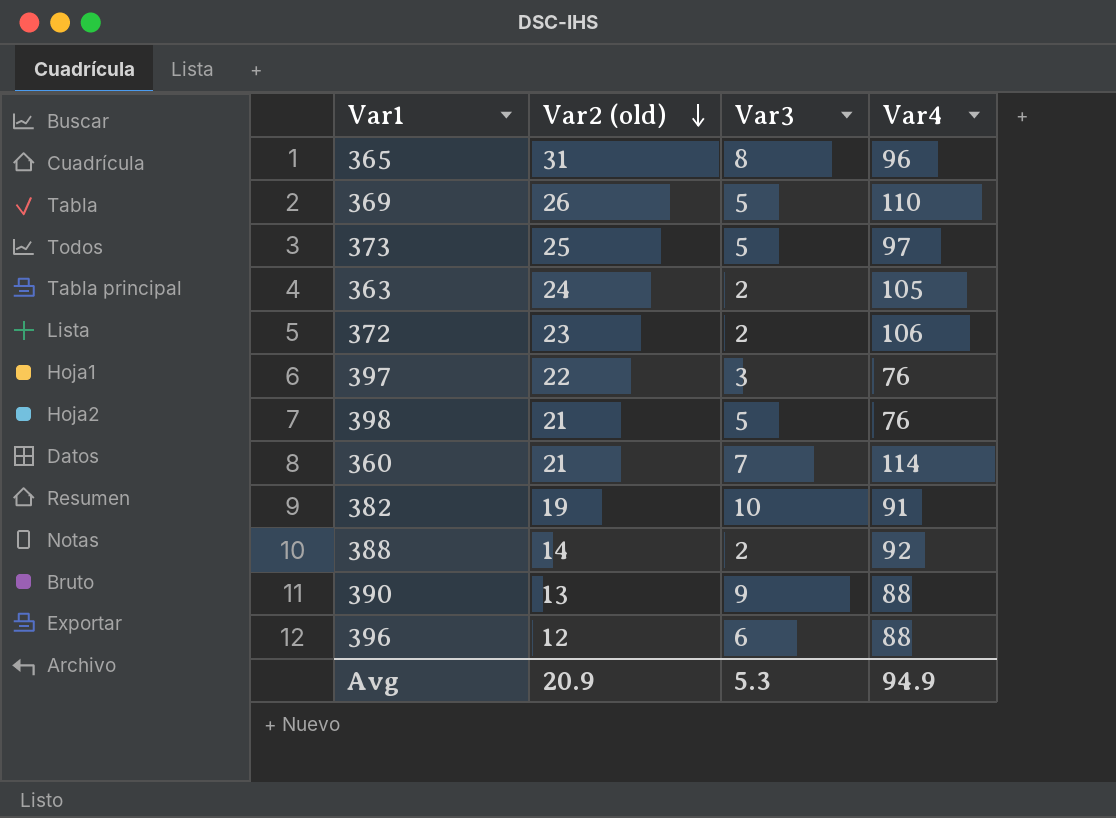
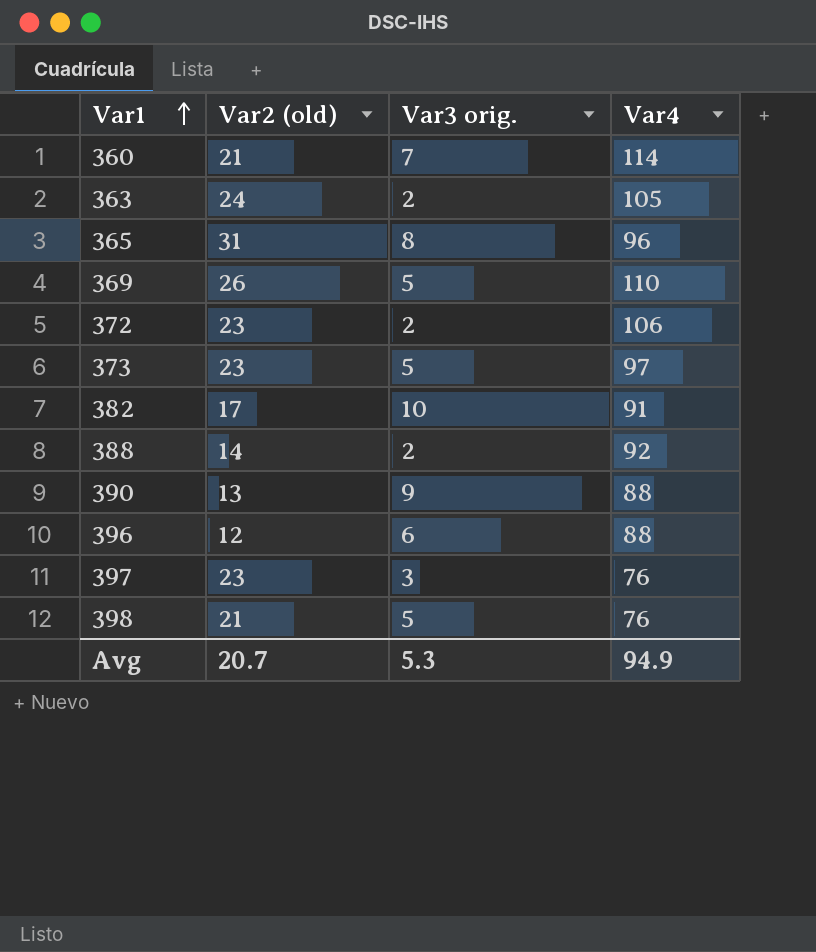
row order: Var2 (old) descending -> Var1 ascending
column name: Var3 -> Var3 orig.
373 | Var2 (old): 25 -> 23
382 | Var2 (old): 19 -> 17
397 | Var2 (old): 22 -> 23
Avg | Var2 (old): 20.9 -> 20.7

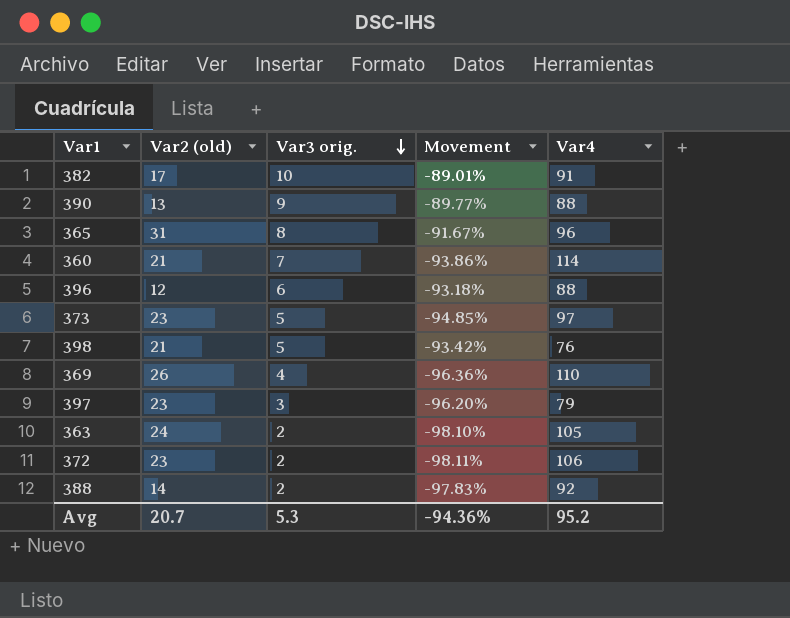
row order: Var1 ascending -> Var3 orig. descending
column Movement | formula: none -> ([Var3 orig.] - [Var4]) / [Var4]
369 | Var3 orig.: 5 -> 4
397 | Var4: 76 -> 79
Avg | Var4: 94.9 -> 95.2

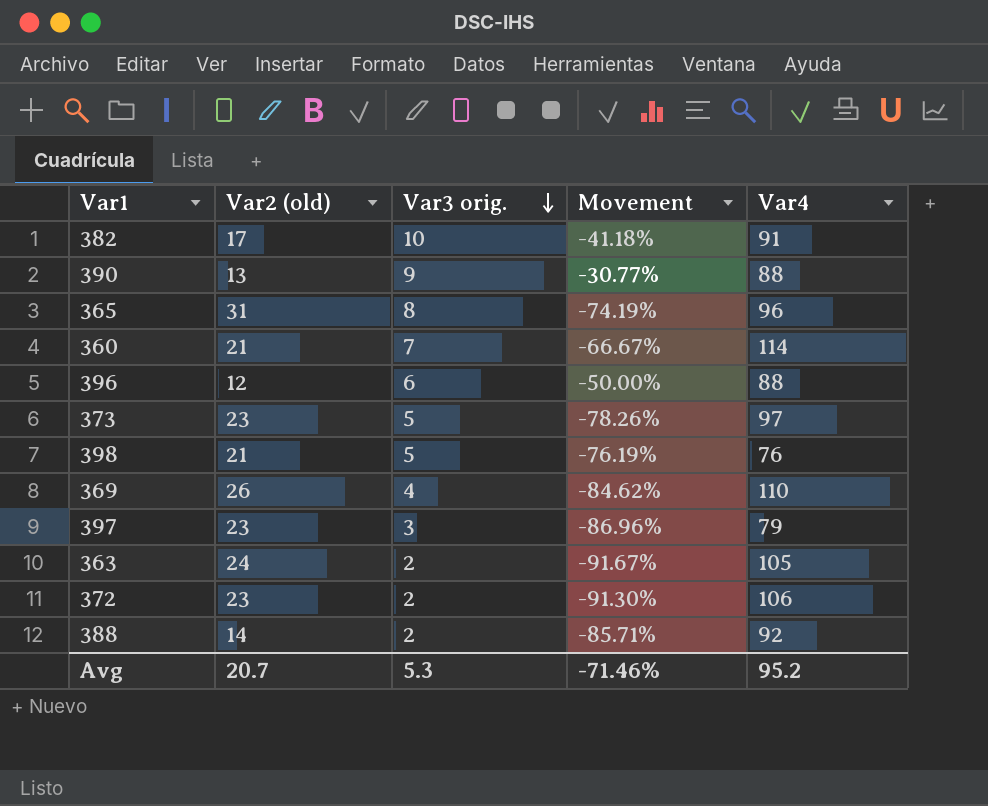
column Movement | formula: ([Var3 orig.] - [Var4]) / [Var4] -> ([Var3 orig.] - [Var2 (old)]) / [Var2 (old)]
Avg | Movement: -94.36% -> -71.46%

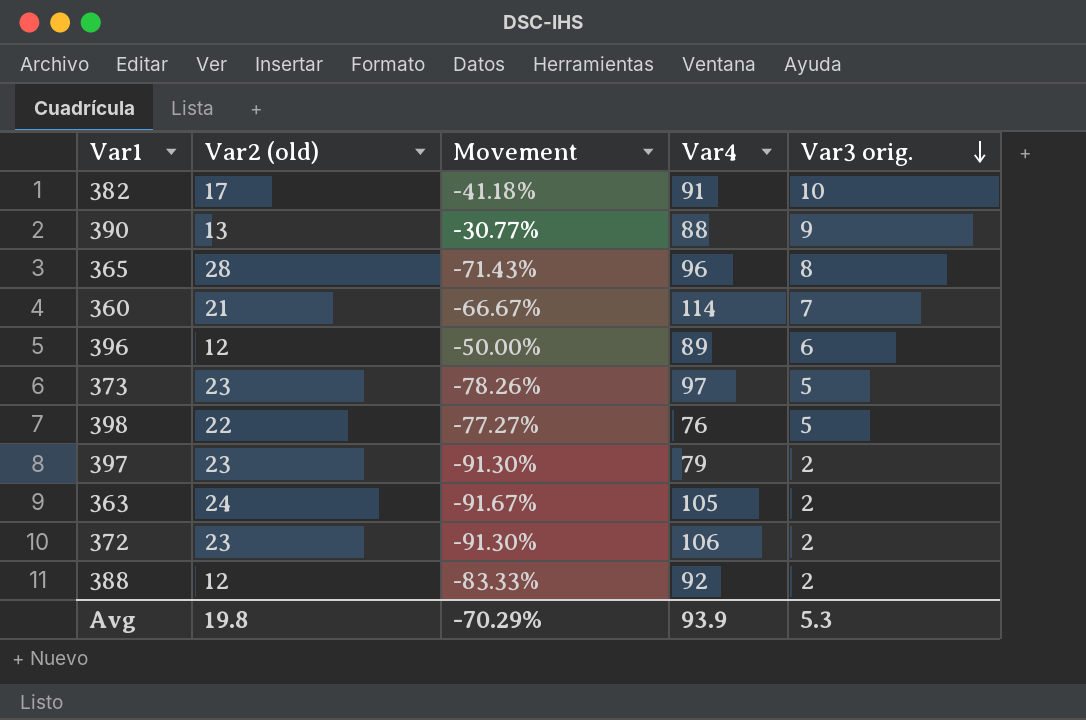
column Var3 orig. | position: 3 -> 5
row 369: 26 | 4 | -84.62% | 110 -> none
365 | Var2 (old): 31 -> 28
365 | Movement: -74.19% -> -71.43%
396 | Var4: 88 -> 89
398 | Var2 (old): 21 -> 22
398 | Movement: -76.19% -> -77.27%
397 | Movement: -86.96% -> -91.30%
397 | Var3 orig.: 3 -> 2
388 | Var2 (old): 14 -> 12
388 | Movement: -85.71% -> -83.33%
Avg | Var2 (old): 20.7 -> 19.8
Avg | Movement: -71.46% -> -70.29%
Avg | Var4: 95.2 -> 93.9

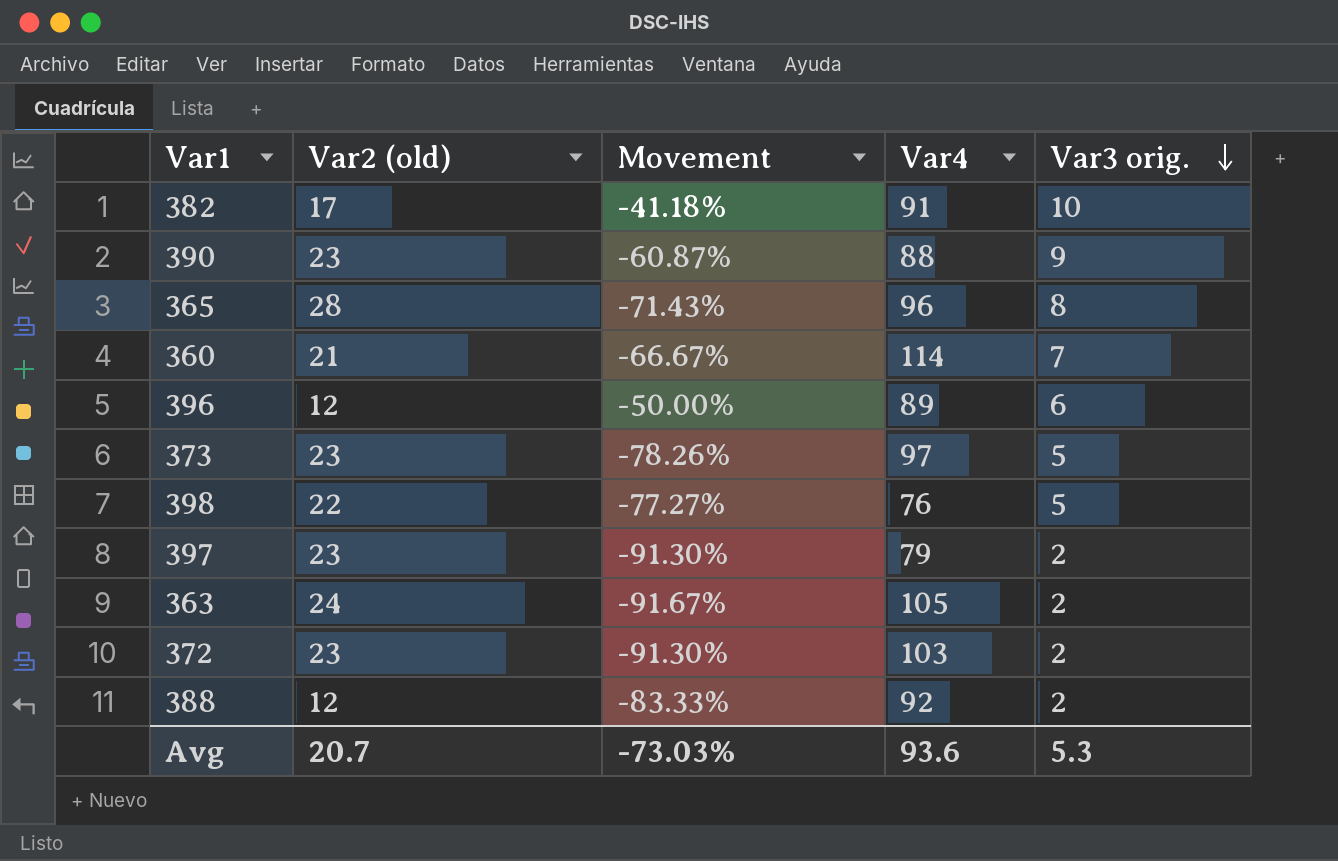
390 | Var2 (old): 13 -> 23
390 | Movement: -30.77% -> -60.87%
372 | Var4: 106 -> 103
Avg | Var2 (old): 19.8 -> 20.7
Avg | Movement: -70.29% -> -73.03%
Avg | Var4: 93.9 -> 93.6

